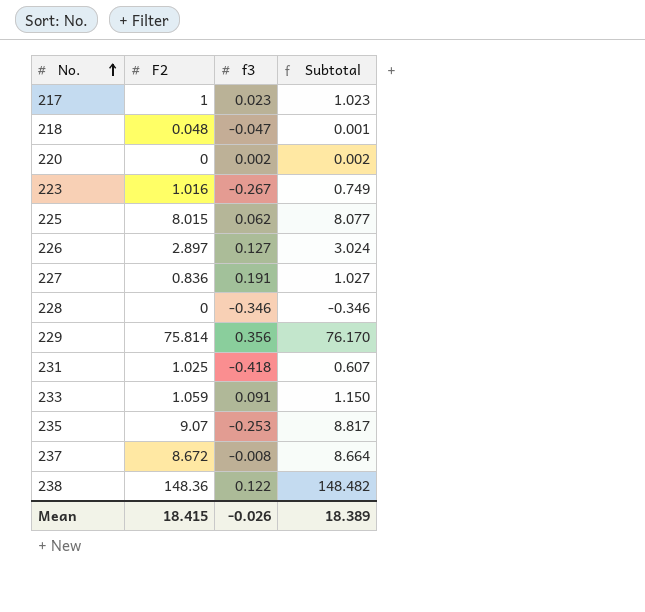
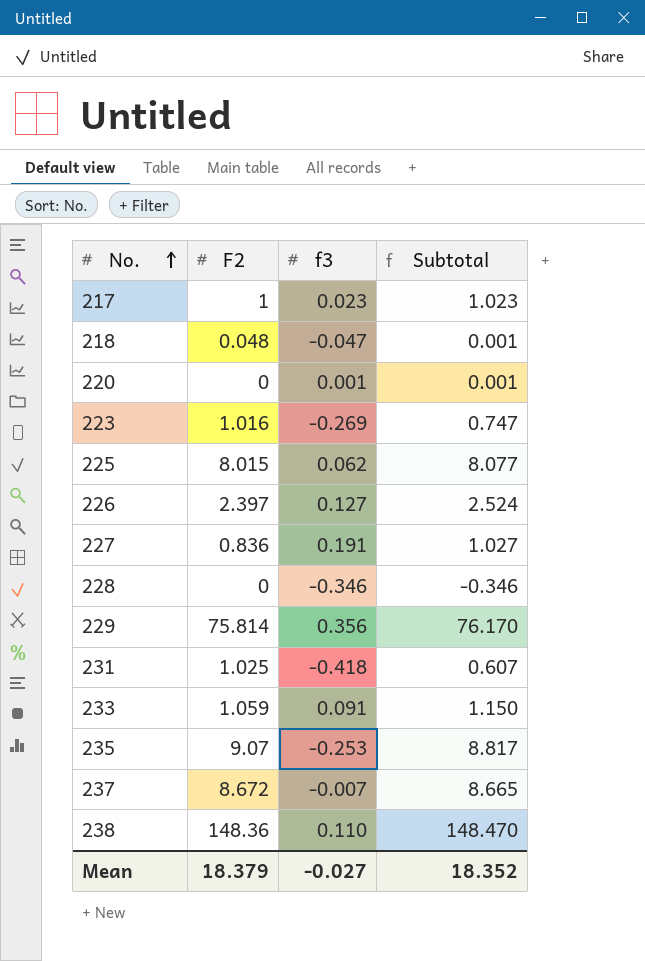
220 | f3: 0.002 -> 0.001
220 | Subtotal: 0.002 -> 0.001
223 | f3: -0.267 -> -0.269
223 | Subtotal: 0.749 -> 0.747
226 | F2: 2.897 -> 2.397
226 | Subtotal: 3.024 -> 2.524
237 | f3: -0.008 -> -0.007
237 | Subtotal: 8.664 -> 8.665
238 | f3: 0.122 -> 0.110
238 | Subtotal: 148.482 -> 148.470
Mean | F2: 18.415 -> 18.379
Mean | f3: -0.026 -> -0.027
Mean | Subtotal: 18.389 -> 18.352

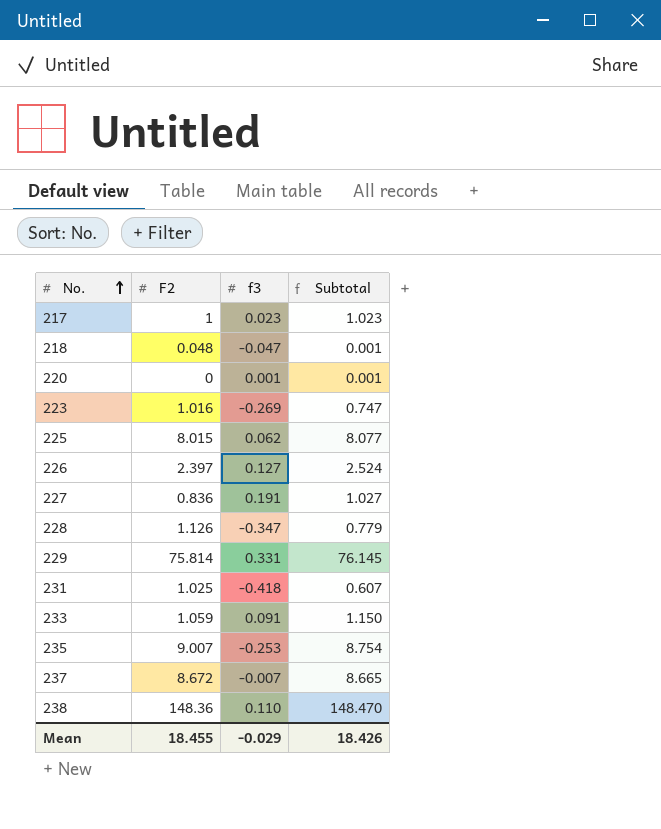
228 | F2: 0 -> 1.126
228 | f3: -0.346 -> -0.347
228 | Subtotal: -0.346 -> 0.779
229 | f3: 0.356 -> 0.331
229 | Subtotal: 76.170 -> 76.145
235 | F2: 9.07 -> 9.007
235 | Subtotal: 8.817 -> 8.754
Mean | F2: 18.379 -> 18.455
Mean | f3: -0.027 -> -0.029
Mean | Subtotal: 18.352 -> 18.426

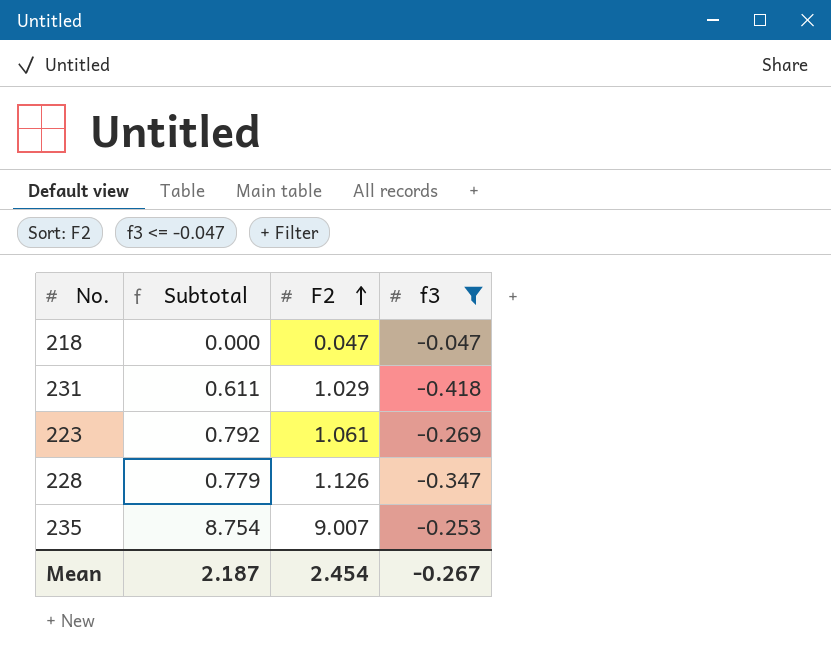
filter: none -> f3 <= -0.047
row order: No. ascending -> F2 ascending
column Subtotal | position: 4 -> 2
218 | Subtotal: 0.001 -> 0.000
218 | F2: 0.048 -> 0.047
231 | Subtotal: 0.607 -> 0.611
231 | F2: 1.025 -> 1.029
223 | Subtotal: 0.747 -> 0.792
223 | F2: 1.016 -> 1.061
Mean | Subtotal: 18.426 -> 2.187
Mean | F2: 18.455 -> 2.454
Mean | f3: -0.029 -> -0.267

